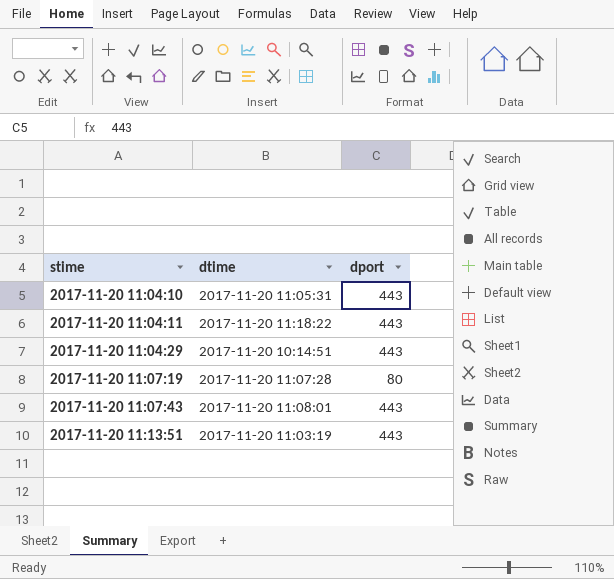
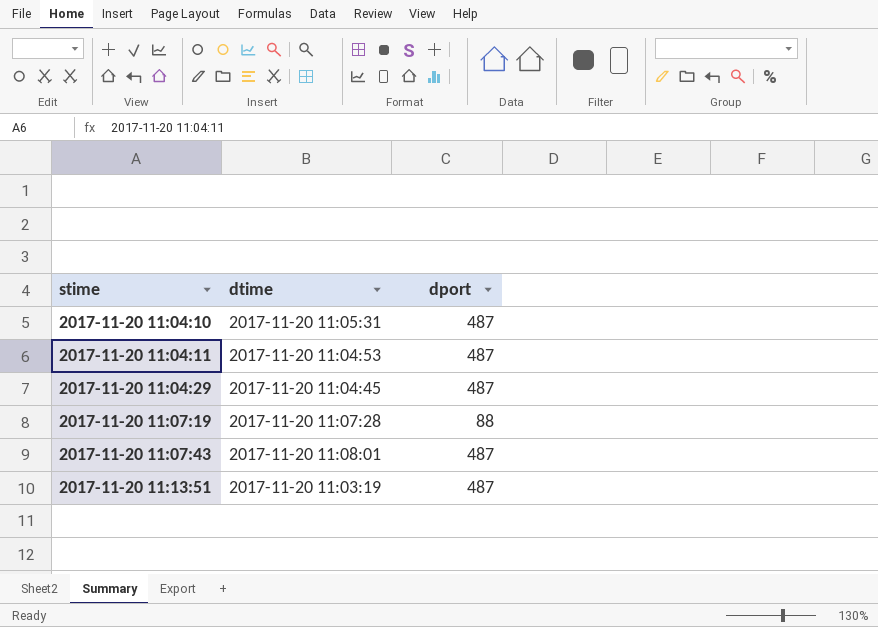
2017-11-20 11:04:10 | dport: 443 -> 487
2017-11-20 11:04:11 | dtime: 2017-11-20 11:18:22 -> 2017-11-20 11:04:53
2017-11-20 11:04:11 | dport: 443 -> 487
2017-11-20 11:04:29 | dtime: 2017-11-20 10:14:51 -> 2017-11-20 11:04:45
2017-11-20 11:04:29 | dport: 443 -> 487
2017-11-20 11:07:19 | dport: 80 -> 88
2017-11-20 11:07:43 | dport: 443 -> 487
2017-11-20 11:13:51 | dport: 443 -> 487

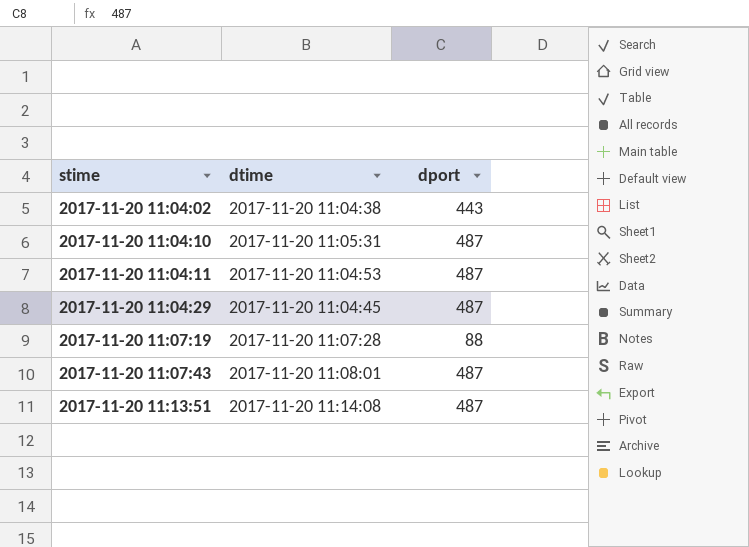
row 2017-11-20 11:04:02: none -> 2017-11-20 11:04:38 | 443
2017-11-20 11:13:51 | dtime: 2017-11-20 11:03:19 -> 2017-11-20 11:14:08

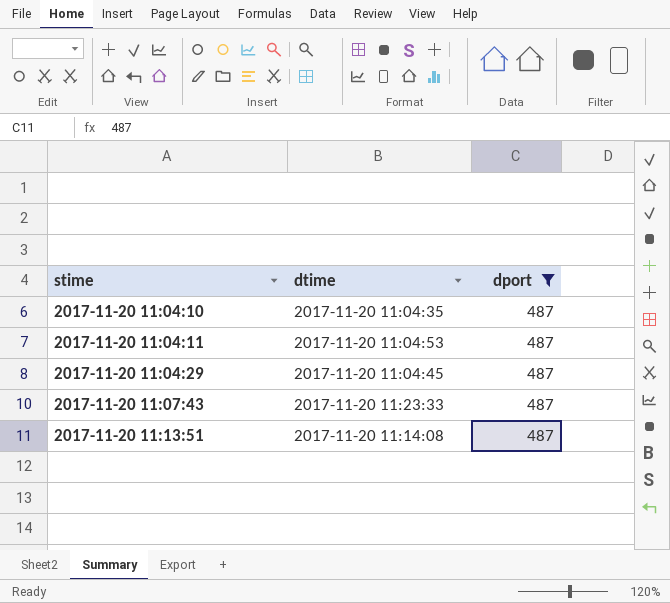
filter: none -> dport = 487
2017-11-20 11:04:10 | dtime: 2017-11-20 11:05:31 -> 2017-11-20 11:04:35
2017-11-20 11:07:43 | dtime: 2017-11-20 11:08:01 -> 2017-11-20 11:23:33

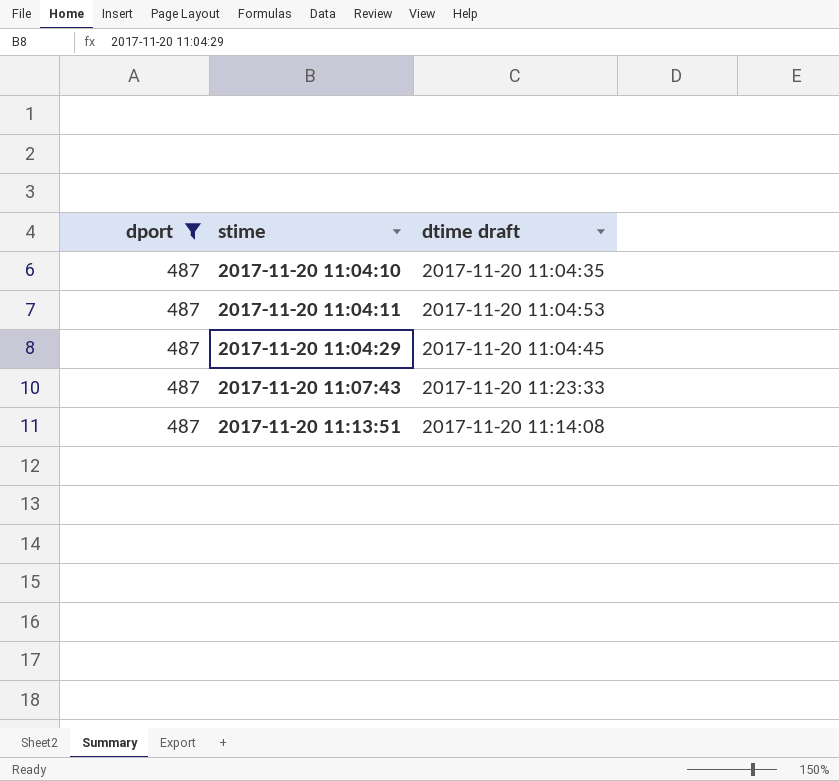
column dport | position: 3 -> 1
column name: dtime -> dtime draft

